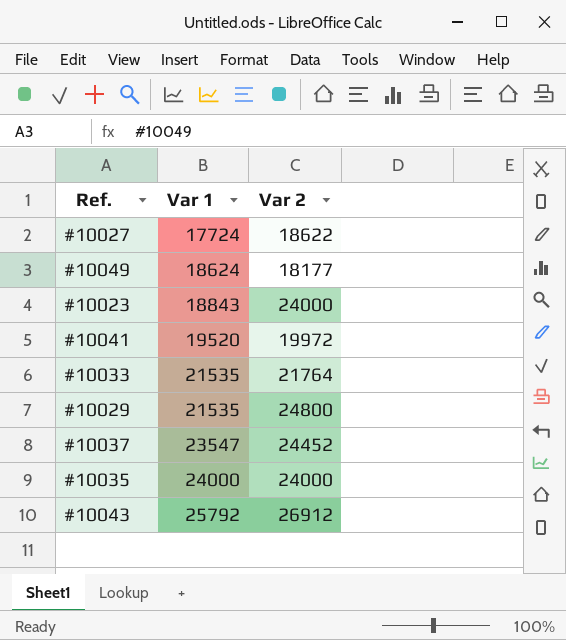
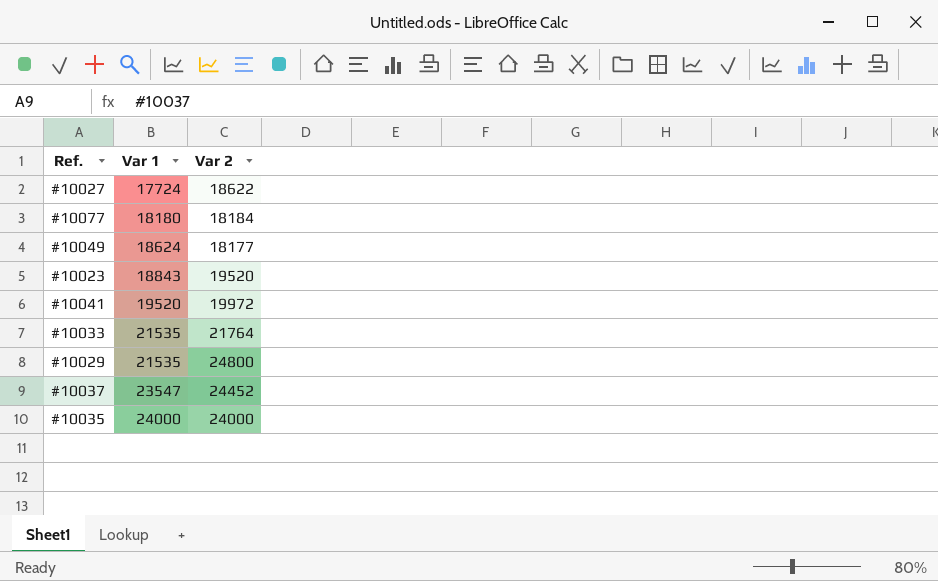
row #10043: 25792 | 26912 -> none
row #10077: none -> 18180 | 18184
#10023 | Var 2: 24000 -> 19520

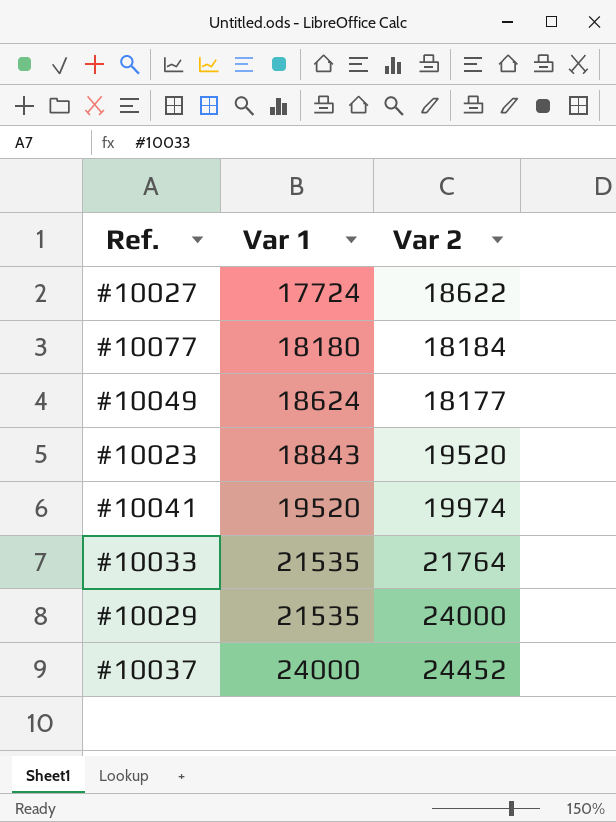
row #10035: 24000 | 24000 -> none
#10041 | Var 2: 19972 -> 19974
#10029 | Var 2: 24800 -> 24000
#10037 | Var 1: 23547 -> 24000

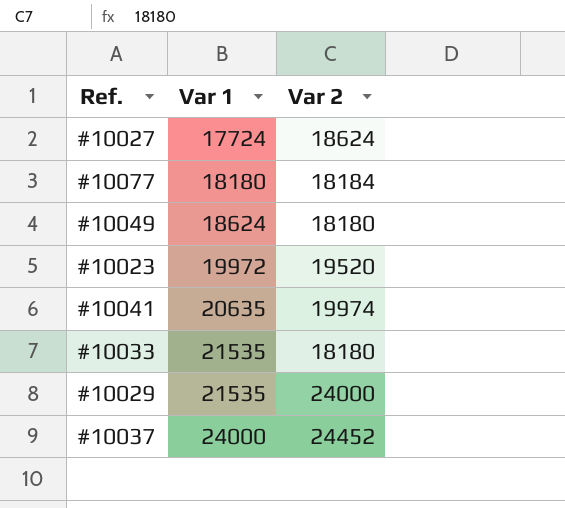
#10027 | Var 2: 18622 -> 18624
#10049 | Var 2: 18177 -> 18180
#10023 | Var 1: 18843 -> 19972
#10041 | Var 1: 19520 -> 20635
#10033 | Var 2: 21764 -> 18180

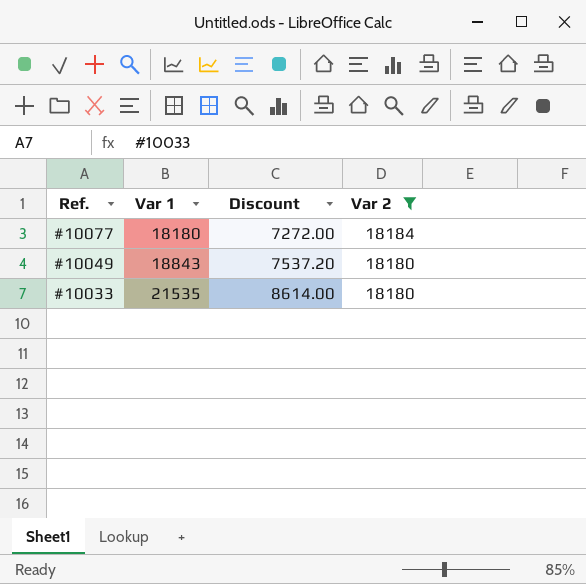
filter: none -> Var 2 <= 18184
column Discount | formula: none -> [Var 1] * 0.4
#10049 | Var 1: 18624 -> 18843

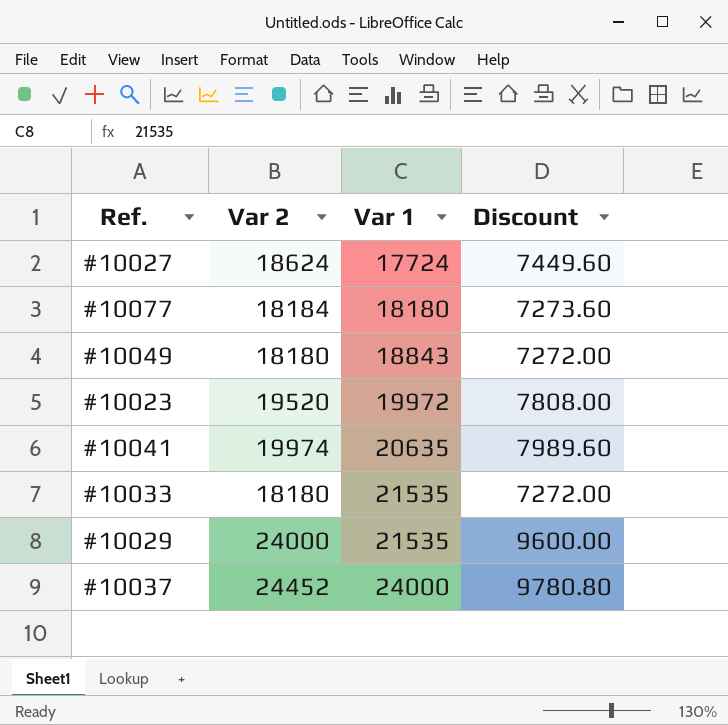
filter: Var 2 <= 18184 -> none
column Var 2 | position: 4 -> 2
column Discount | formula: [Var 1] * 0.4 -> [Var 2] * 0.4

